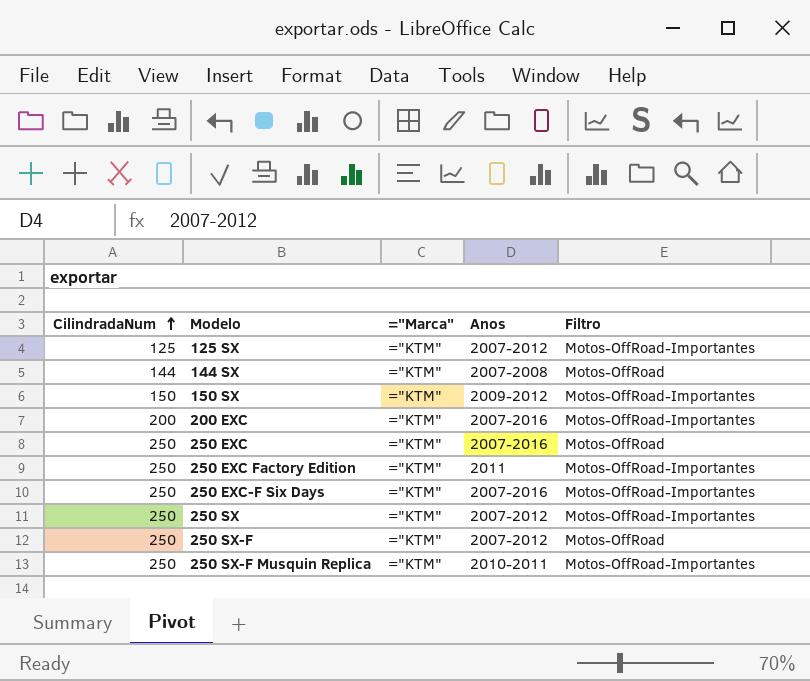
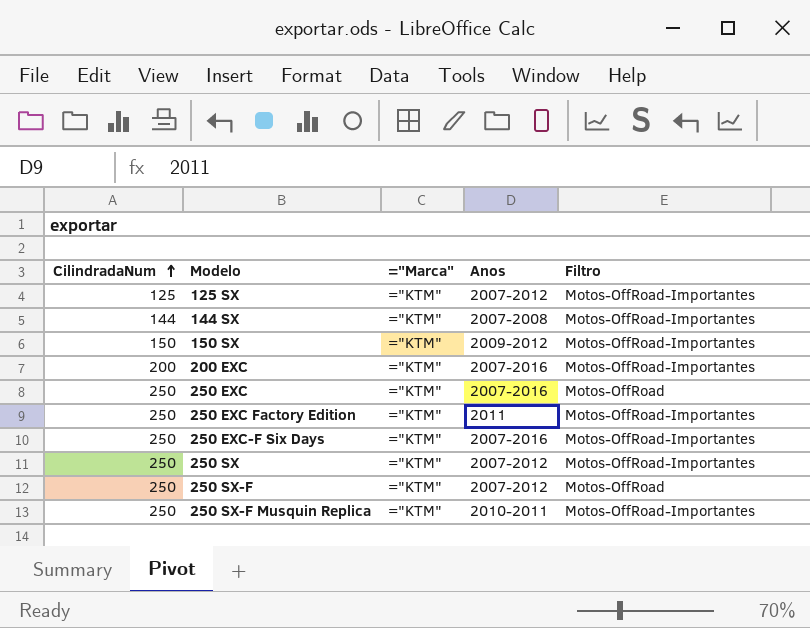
144 SX | Filtro: Motos-OffRoad -> Motos-OffRoad-Importantes

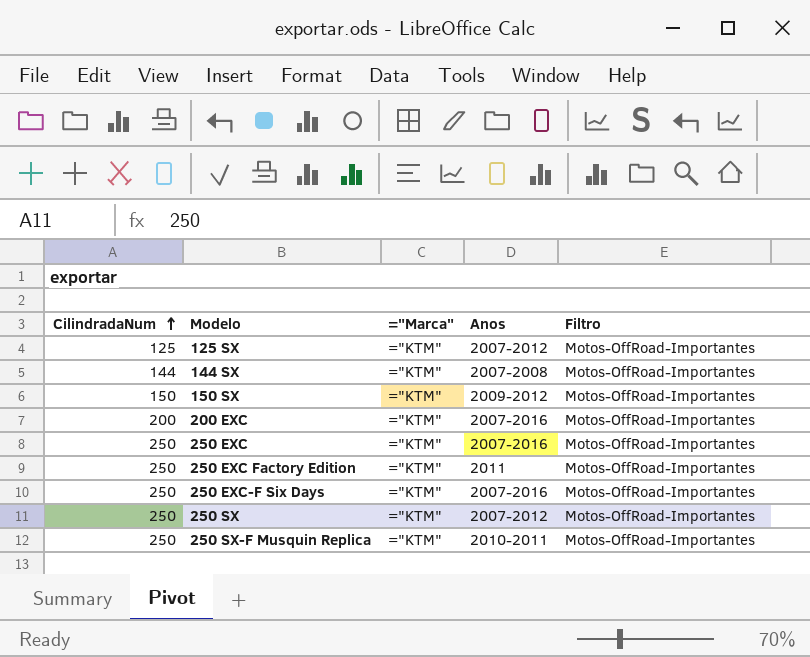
row 250 SX-F: 250 | ="KTM" | 2007-2012 | Motos-OffRoad -> none
250 EXC | Filtro: Motos-OffRoad -> Motos-OffRoad-Importantes

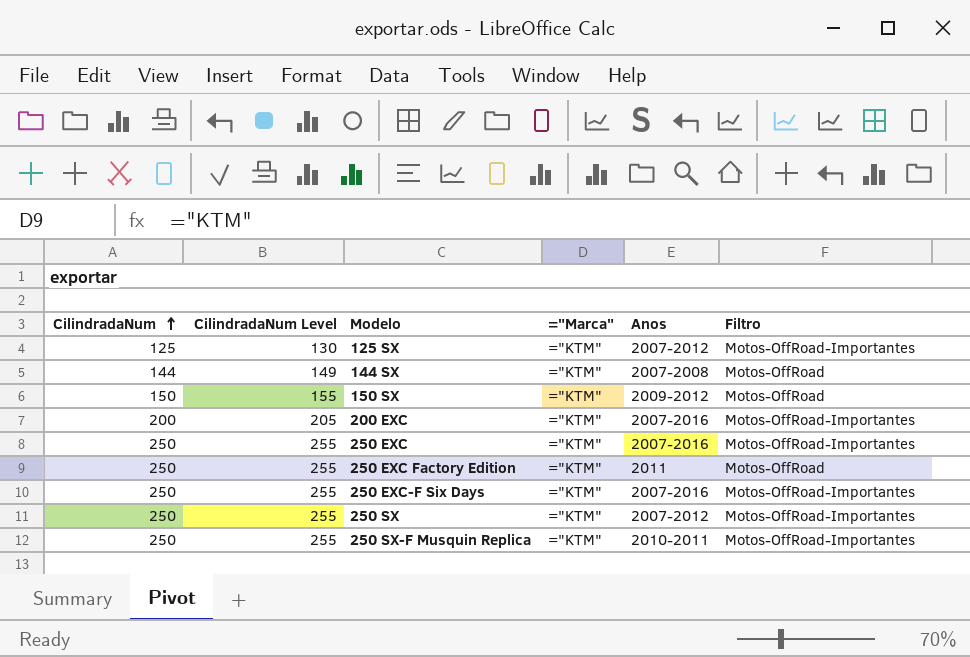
column CilindradaNum Level | formula: none -> [CilindradaNum] + 5
144 SX | Filtro: Motos-OffRoad-Importantes -> Motos-OffRoad
150 SX | Filtro: Motos-OffRoad-Importantes -> Motos-OffRoad
250 EXC Factory Edition | Filtro: Motos-OffRoad-Importantes -> Motos-OffRoad

